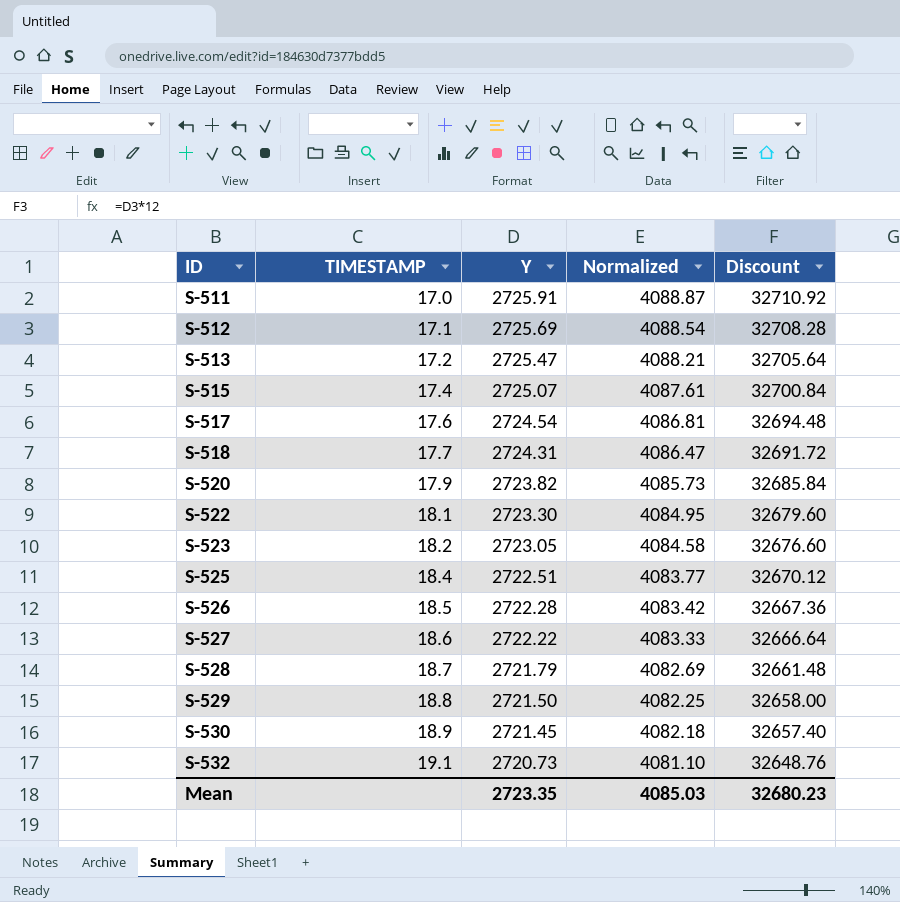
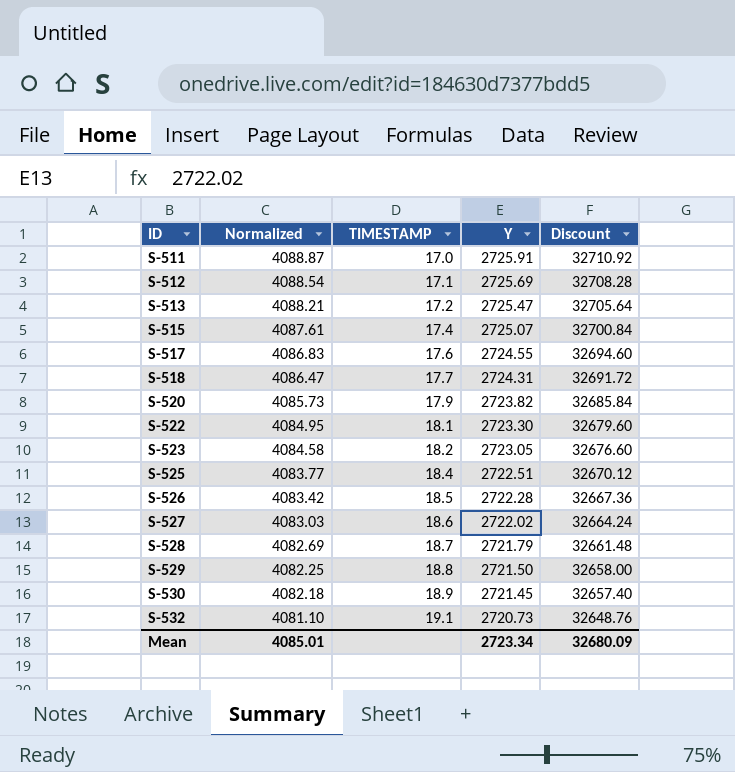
column Normalized | position: 4 -> 2
S-517 | Normalized: 4086.81 -> 4086.83
S-517 | Y: 2724.54 -> 2724.55
S-517 | Discount: 32694.48 -> 32694.60
S-527 | Normalized: 4083.33 -> 4083.03
S-527 | Y: 2722.22 -> 2722.02
S-527 | Discount: 32666.64 -> 32664.24
Mean | Normalized: 4085.03 -> 4085.01
Mean | Y: 2723.35 -> 2723.34
Mean | Discount: 32680.23 -> 32680.09

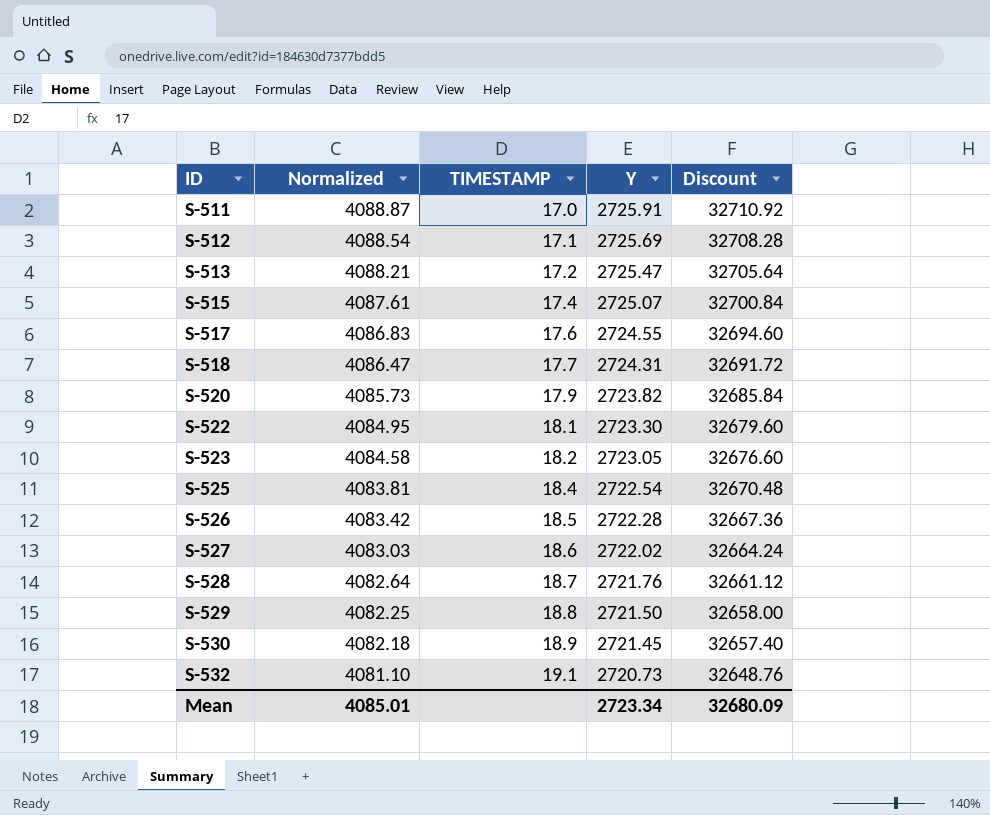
S-525 | Normalized: 4083.77 -> 4083.81
S-525 | Y: 2722.51 -> 2722.54
S-525 | Discount: 32670.12 -> 32670.48
S-528 | Normalized: 4082.69 -> 4082.64
S-528 | Y: 2721.79 -> 2721.76
S-528 | Discount: 32661.48 -> 32661.12

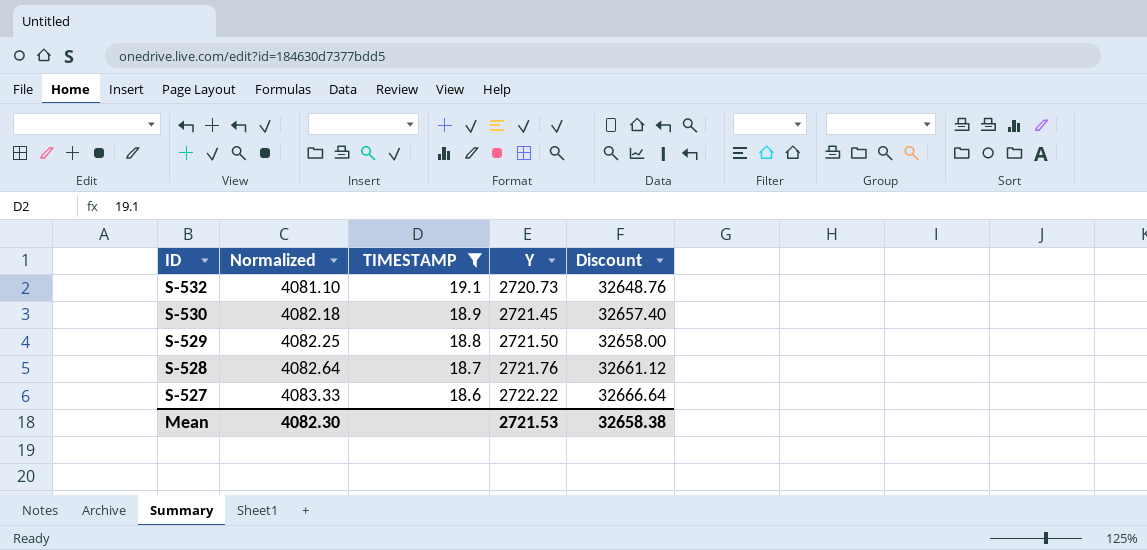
filter: none -> TIMESTAMP >= 18.6
row order: ID ascending -> ID descending
S-527 | Normalized: 4083.03 -> 4083.33
S-527 | Y: 2722.02 -> 2722.22
S-527 | Discount: 32664.24 -> 32666.64
Mean | Normalized: 4085.01 -> 4082.30
Mean | Y: 2723.34 -> 2721.53
Mean | Discount: 32680.09 -> 32658.38

